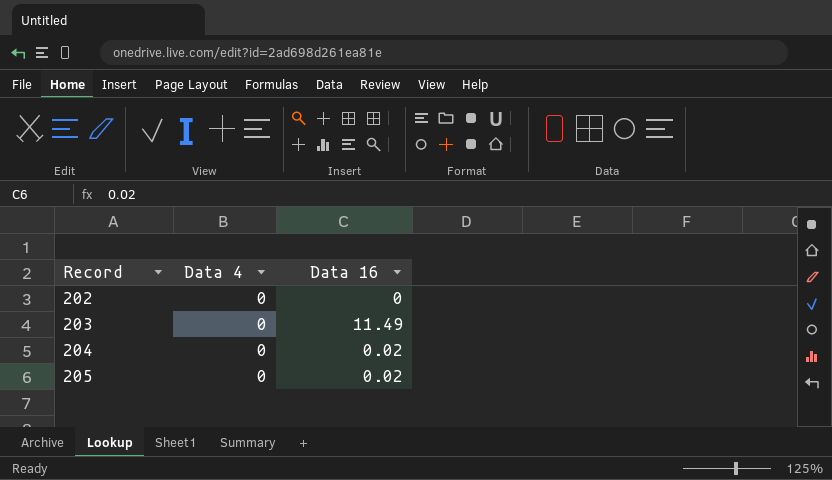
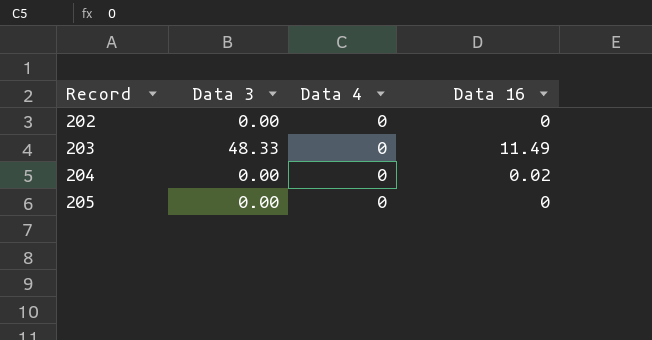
column Data 3 | position: none -> 2
205 | Data 16: 0.02 -> 0

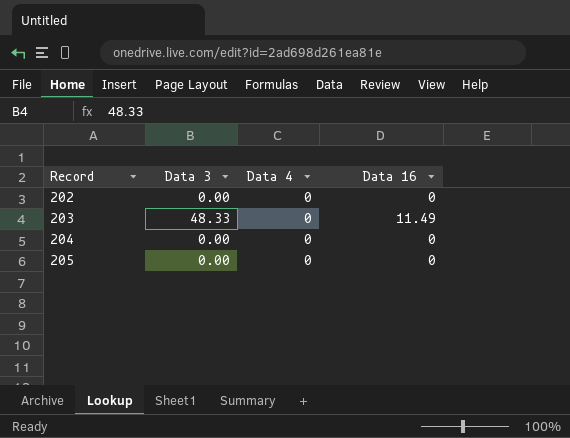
204 | Data 16: 0.02 -> 0

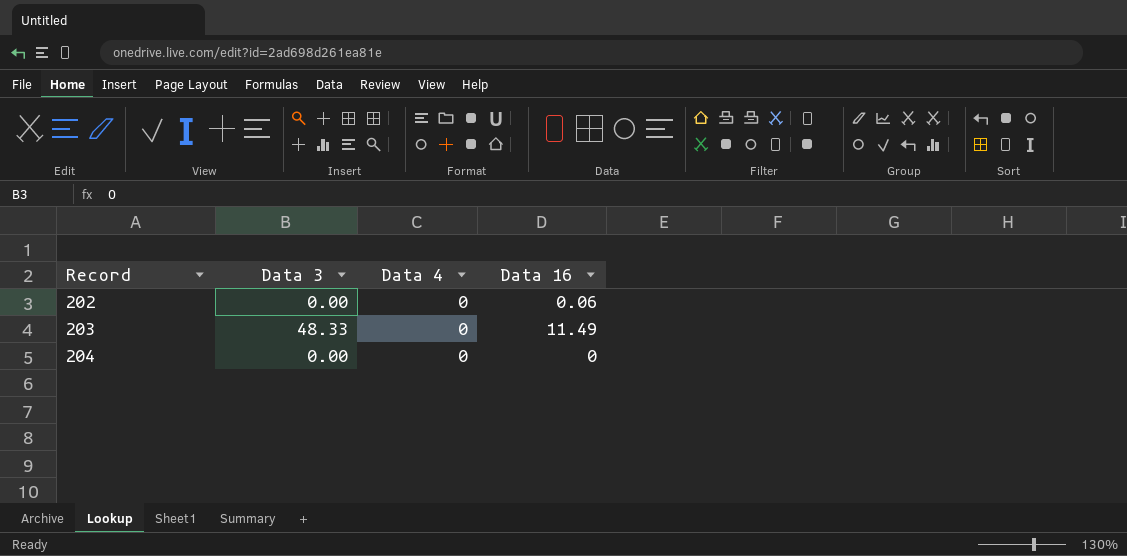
row 205: 0.00 | 0 | 0 -> none
202 | Data 16: 0 -> 0.06

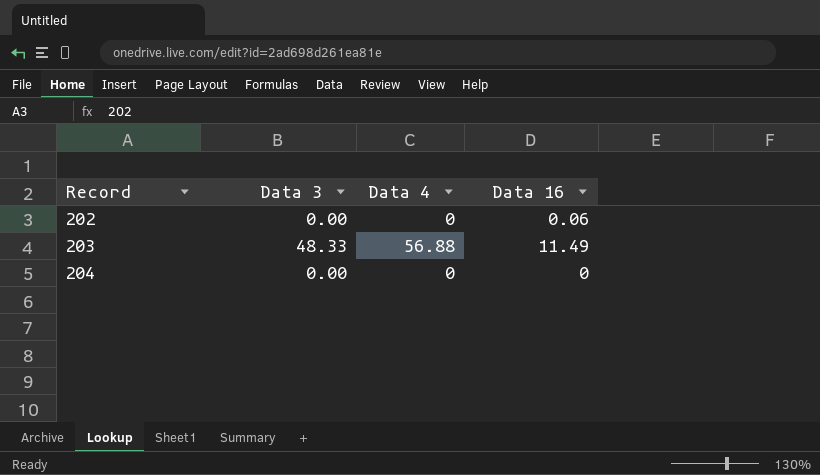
203 | Data 4: 0 -> 56.88

